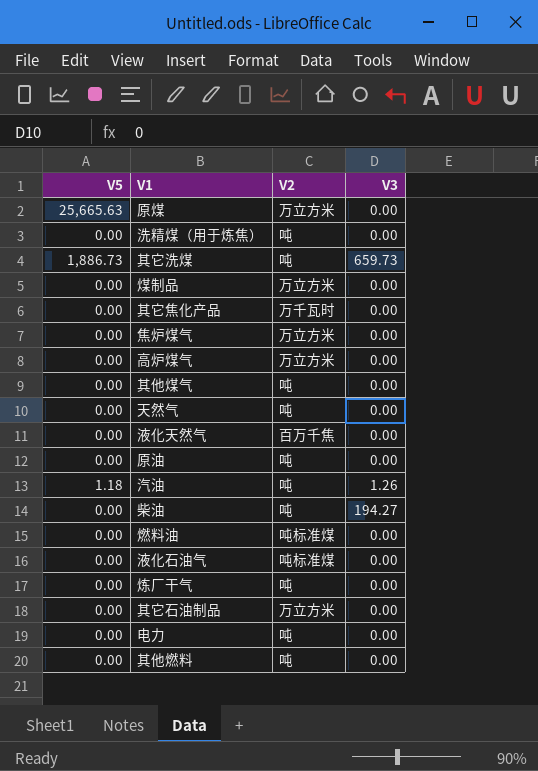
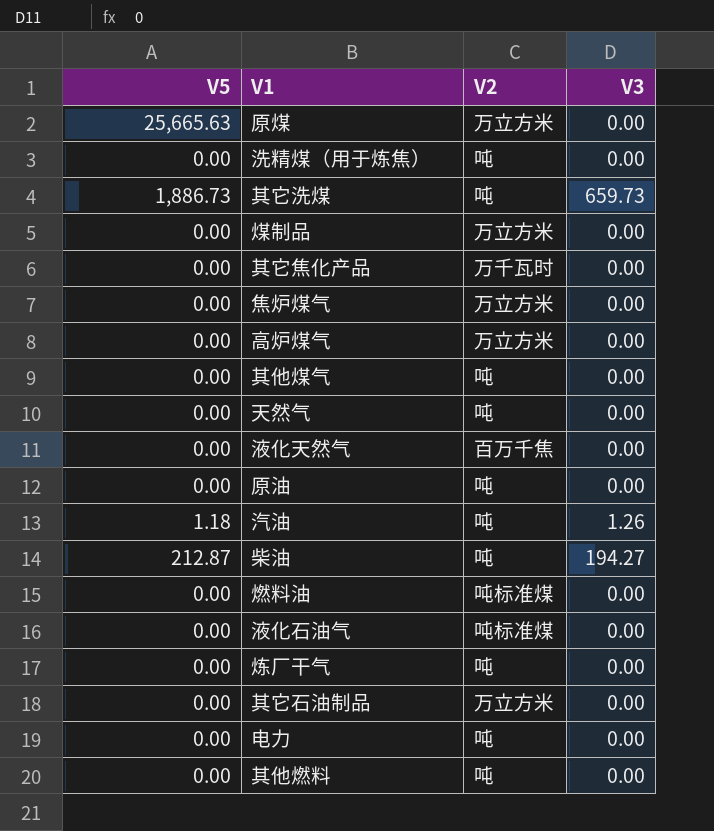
柴油 | V5: 0.00 -> 212.87

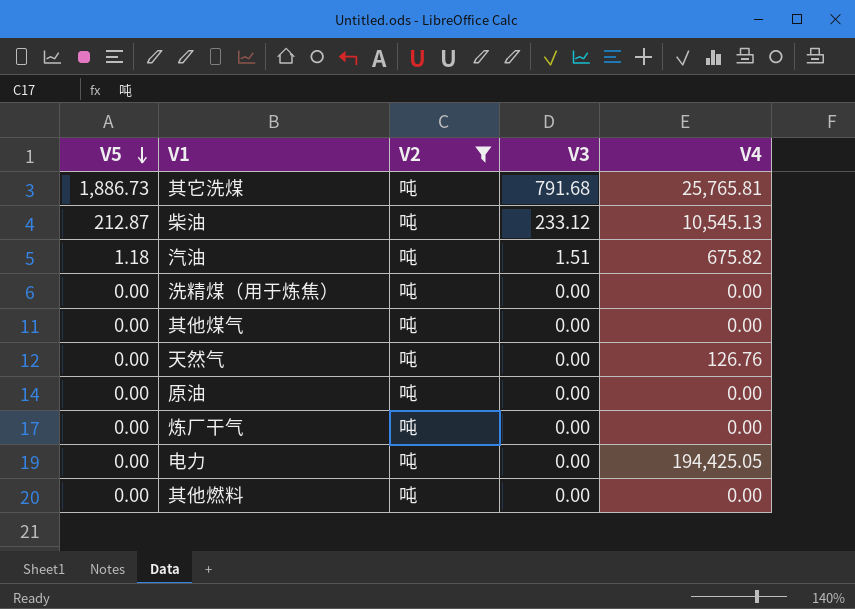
filter: none -> V2 = 吨
row order: none -> V5 descending
column V4 | position: none -> 5
其它洗煤 | V3: 659.73 -> 791.68
柴油 | V3: 194.27 -> 233.12
汽油 | V3: 1.26 -> 1.51

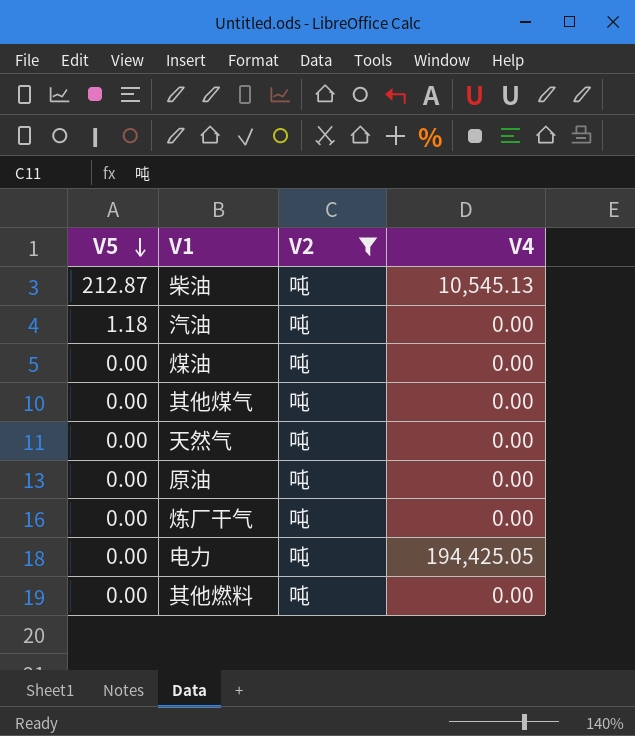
column V3 | position: 4 -> none
row 其它洗煤: 1,886.73 | 吨 | 791.68 | 25,765.81 -> none
row 洗精煤（用于炼焦）: 0.00 | 吨 | 0.00 | 0.00 -> none
汽油 | V4: 675.82 -> 0.00
row 煤油: none -> 0.00 | 吨 | 0.00
天然气 | V4: 126.76 -> 0.00

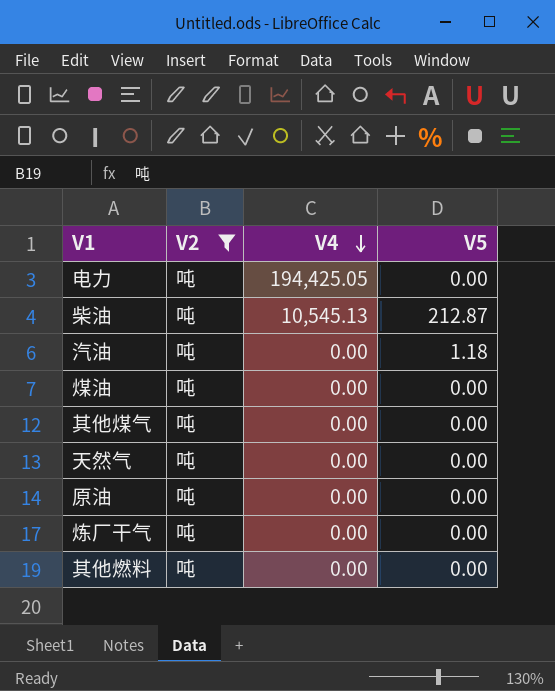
row order: V5 descending -> V4 descending
column V5 | position: 1 -> 4

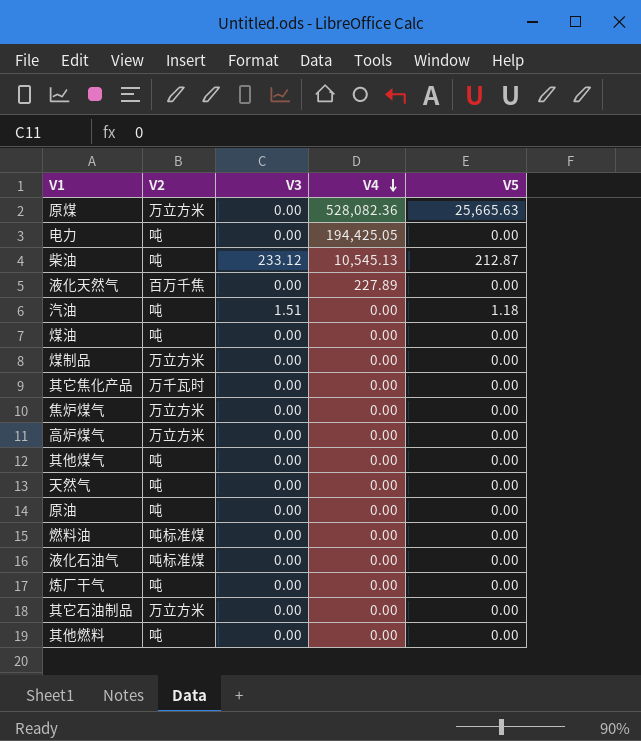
filter: V2 = 吨 -> none
column V3 | position: none -> 3

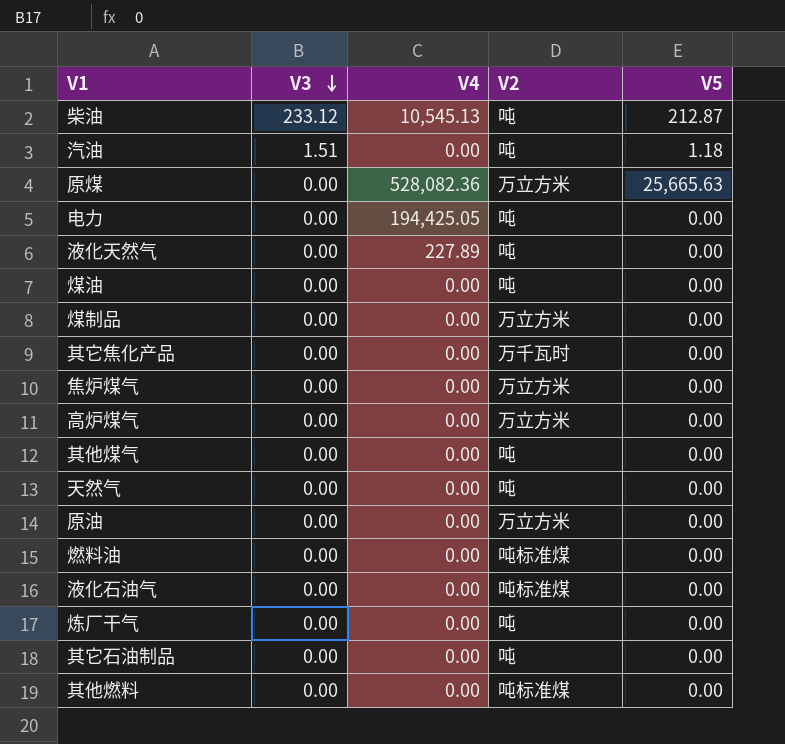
row order: V4 descending -> V3 descending
column V2 | position: 2 -> 4
液化天然气 | V2: 百万千焦 -> 吨
原油 | V2: 吨 -> 万立方米
其它石油制品 | V2: 万立方米 -> 吨
其他燃料 | V2: 吨 -> 吨标准煤

